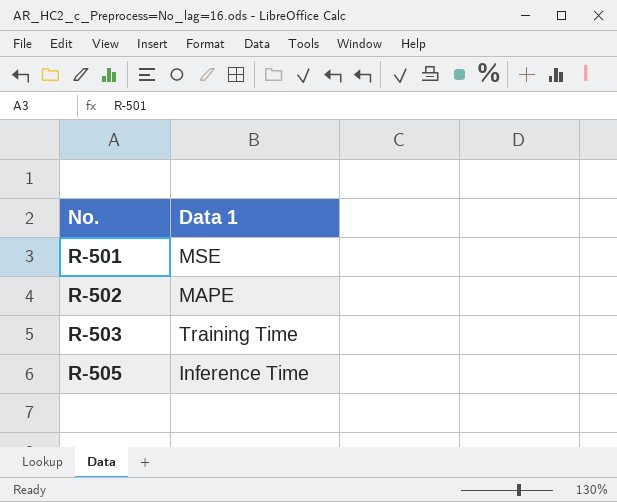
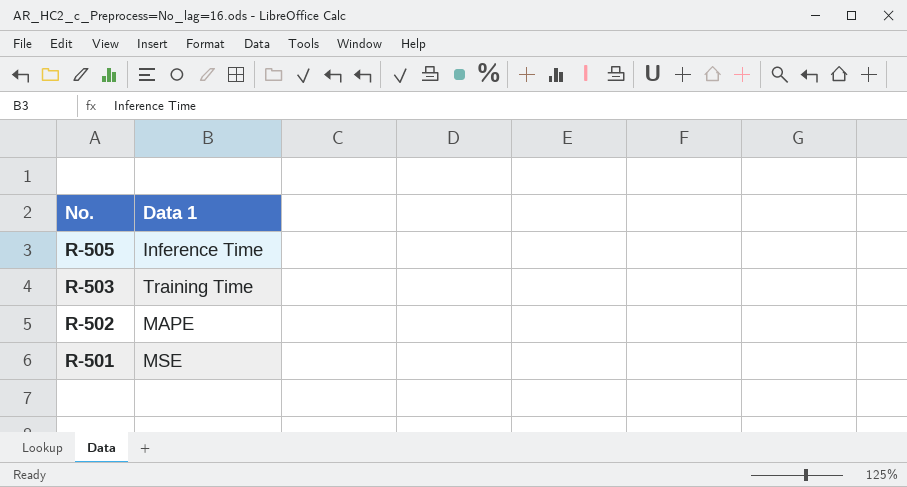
row order: No. ascending -> No. descending

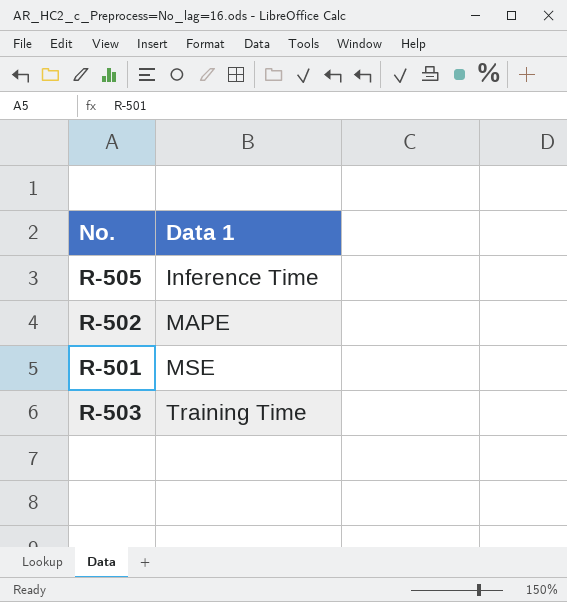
row order: No. descending -> Data 1 ascending

